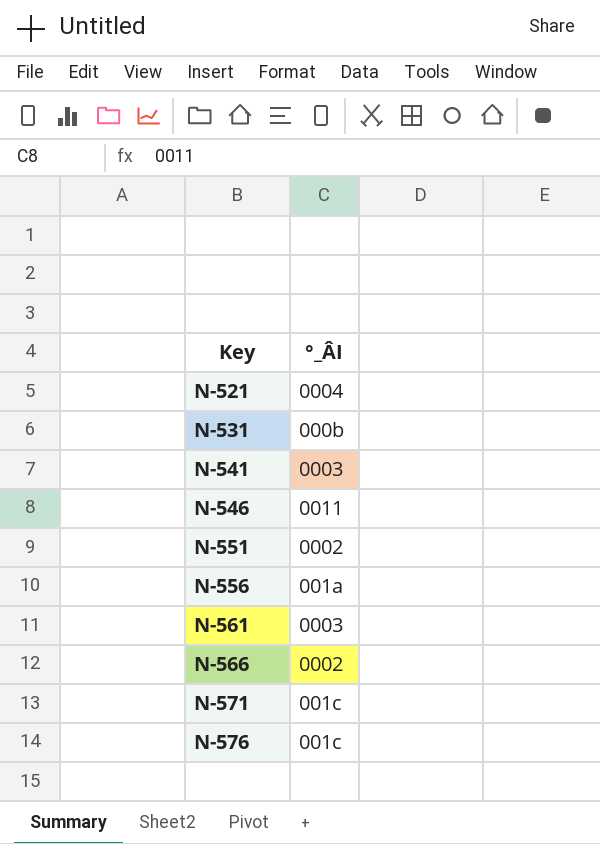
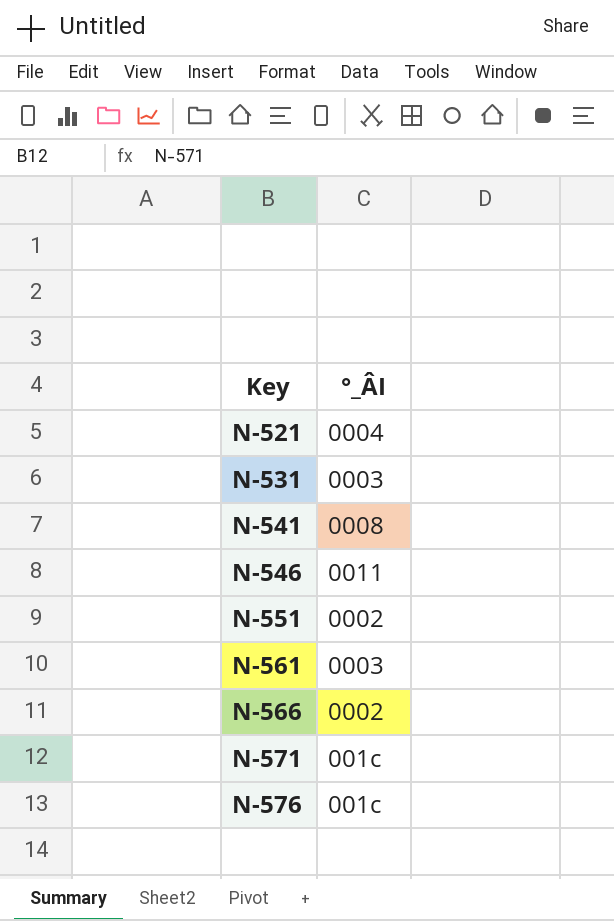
row N-556: 001a -> none
N-531 | °_ÂI: 000b -> 0003
N-541 | °_ÂI: 0003 -> 0008

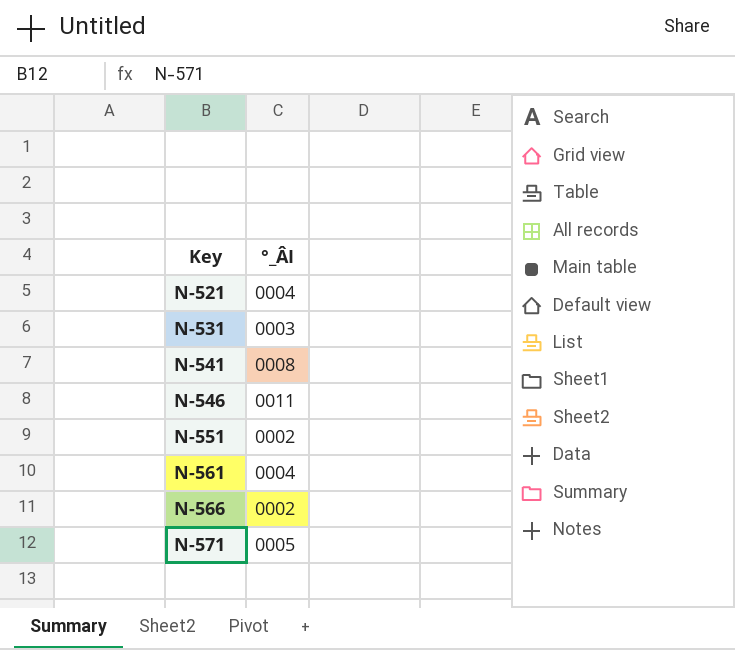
row N-576: 001c -> none
N-561 | °_ÂI: 0003 -> 0004
N-571 | °_ÂI: 001c -> 0005

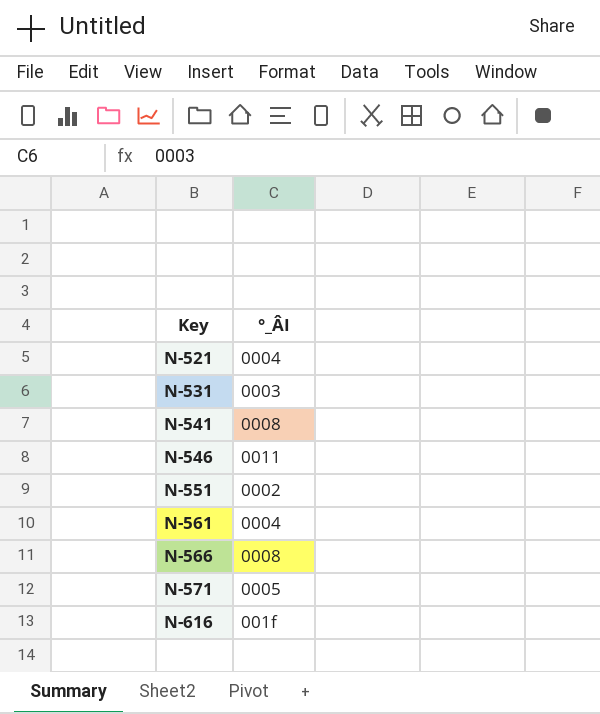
N-566 | °_ÂI: 0002 -> 0008
row N-616: none -> 001f

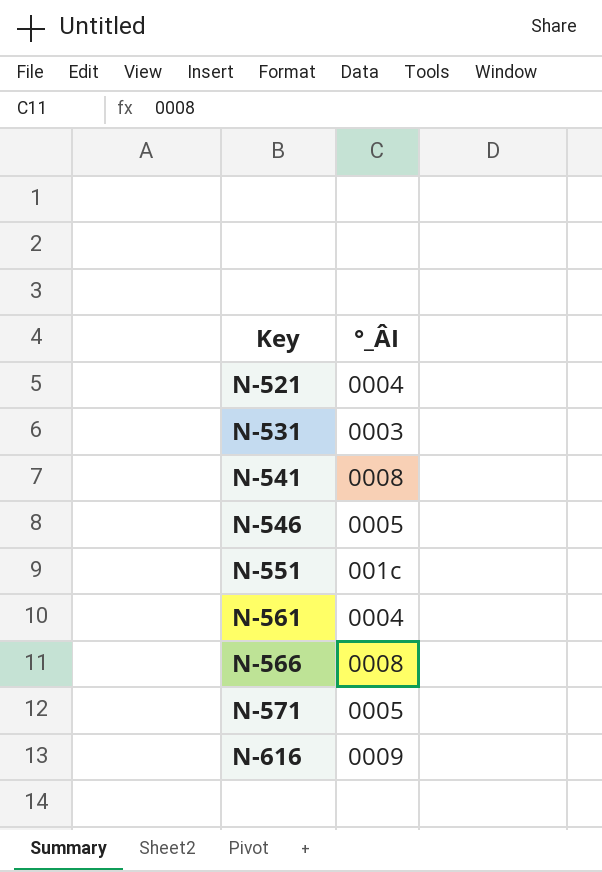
N-546 | °_ÂI: 0011 -> 0005
N-551 | °_ÂI: 0002 -> 001c
N-616 | °_ÂI: 001f -> 0009

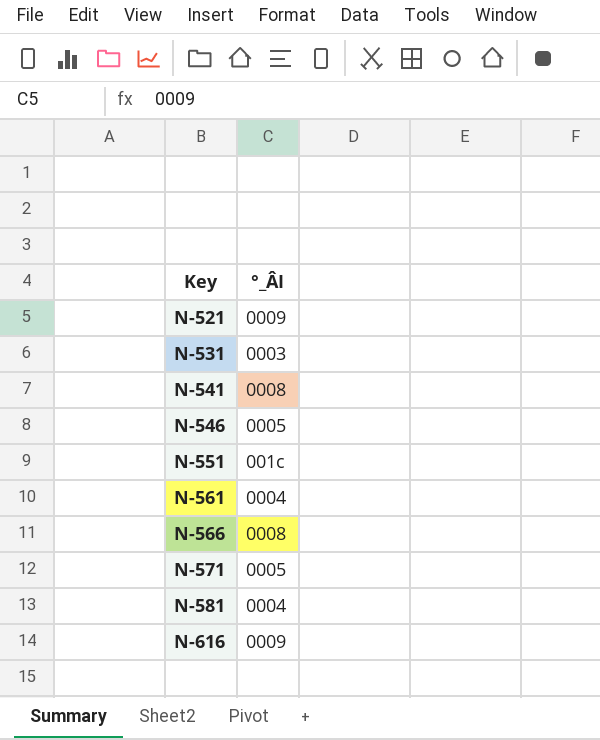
N-521 | °_ÂI: 0004 -> 0009
row N-581: none -> 0004

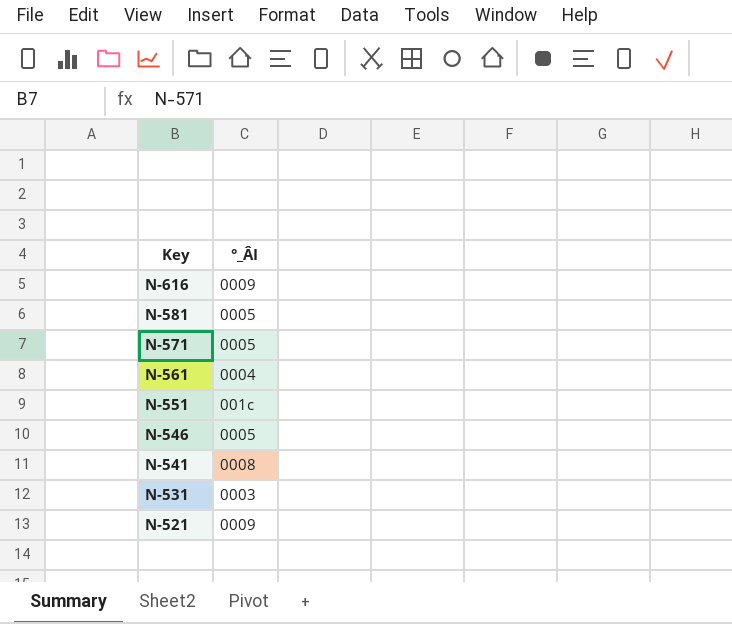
row order: Key ascending -> Key descending
row N-566: 0008 -> none
N-581 | °_ÂI: 0004 -> 0005

